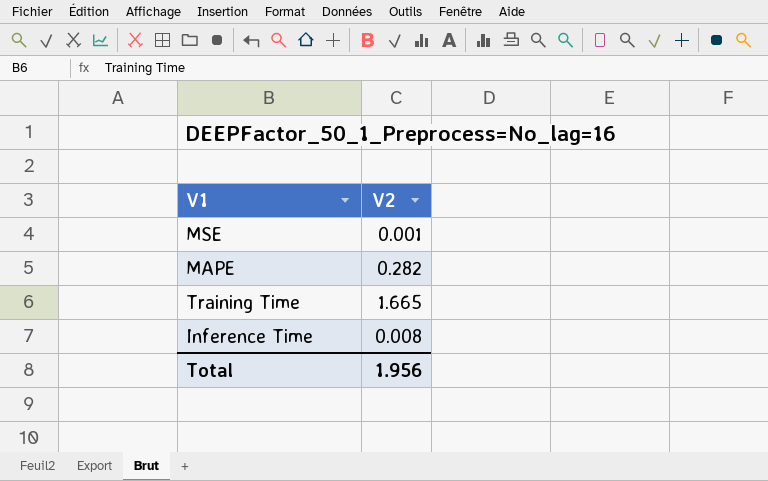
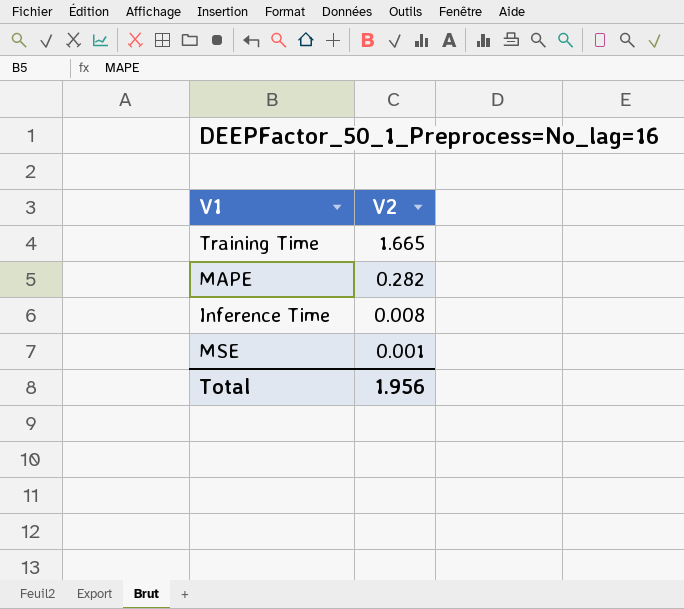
row order: none -> V2 descending

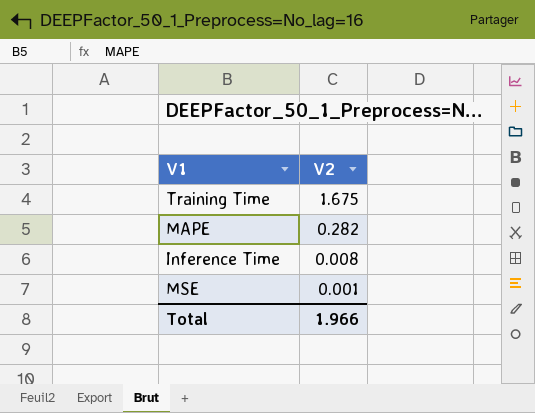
Training Time | V2: 1.665 -> 1.675
Total | V2: 1.956 -> 1.966

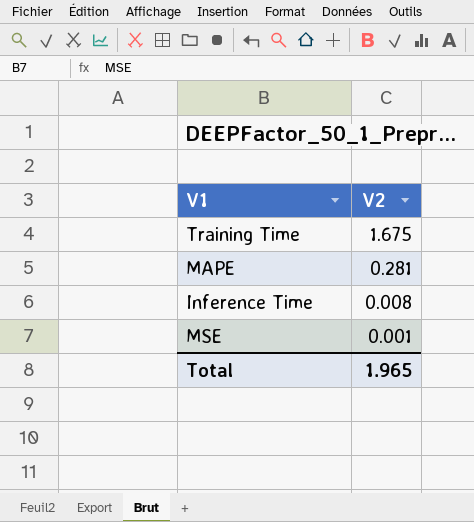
MAPE | V2: 0.282 -> 0.281
Total | V2: 1.966 -> 1.965

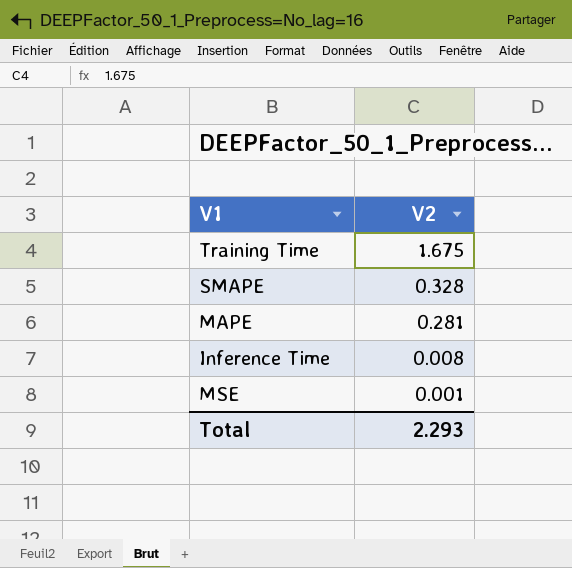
row SMAPE: none -> 0.328
Total | V2: 1.965 -> 2.293

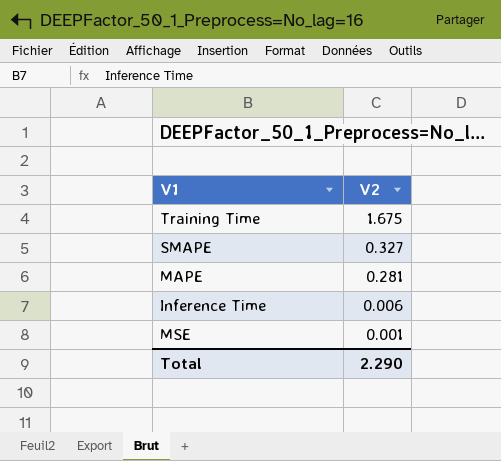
SMAPE | V2: 0.328 -> 0.327
Inference Time | V2: 0.008 -> 0.006
Total | V2: 2.293 -> 2.290

